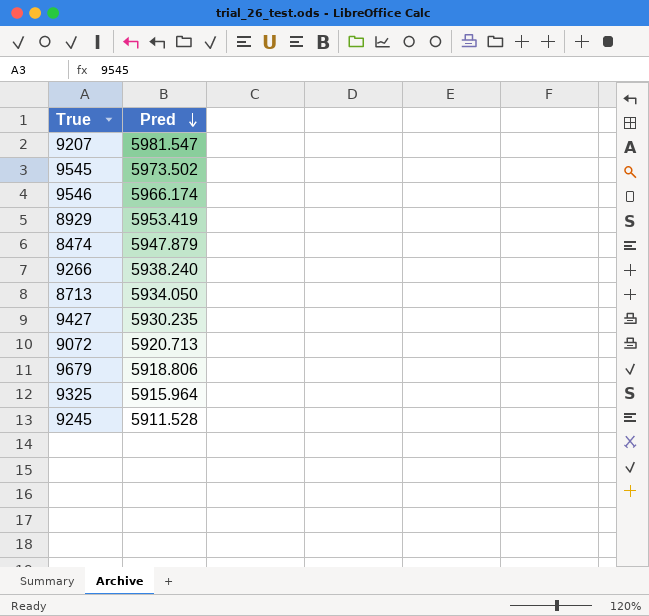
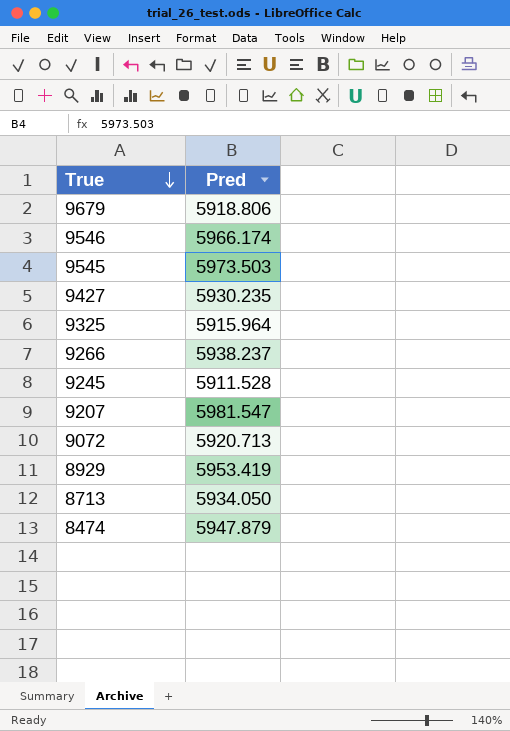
row order: Pred descending -> True descending
9545 | Pred: 5973.502 -> 5973.503
9266 | Pred: 5938.240 -> 5938.237

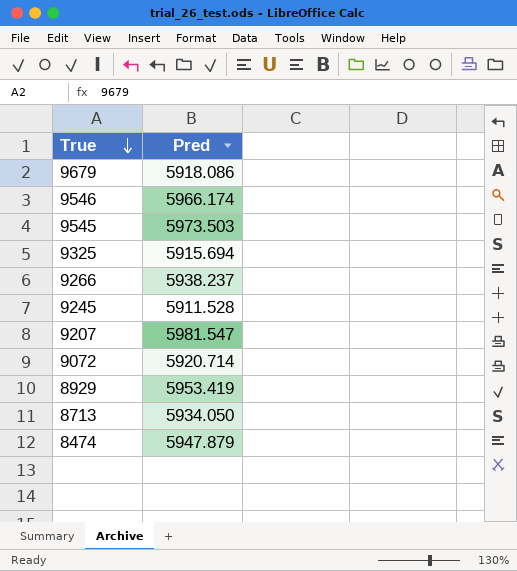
row 9427: 5930.235 -> none
9679 | Pred: 5918.806 -> 5918.086
9325 | Pred: 5915.964 -> 5915.694
9072 | Pred: 5920.713 -> 5920.714

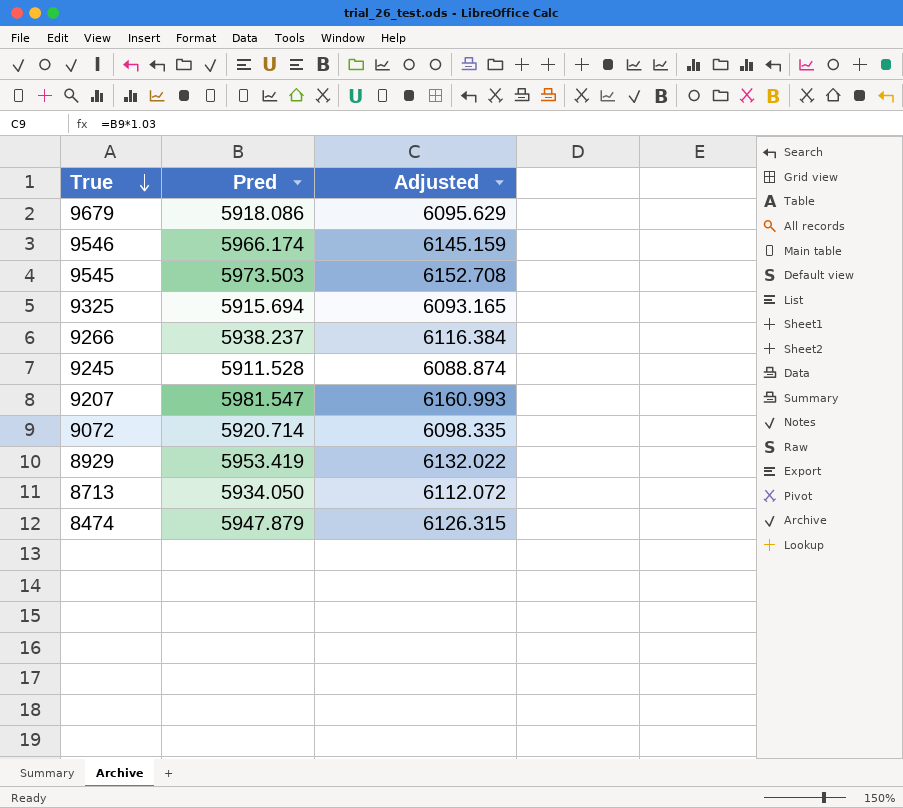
column Adjusted | formula: none -> [Pred] * 1.03

